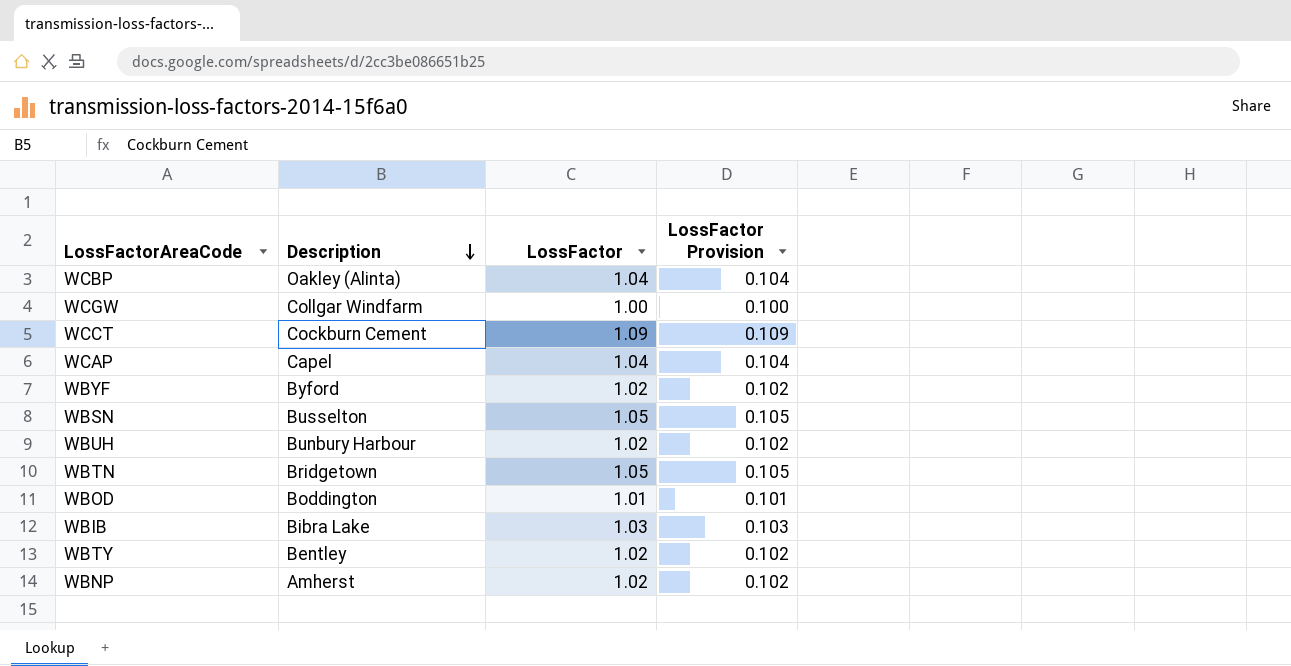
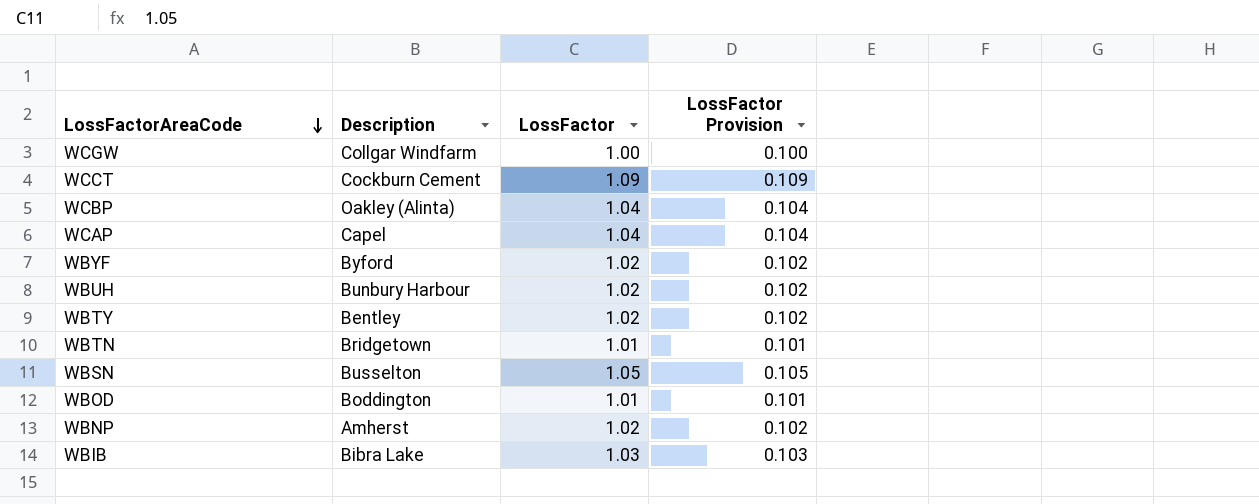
row order: Description descending -> LossFactorAreaCode descending
WBTN | LossFactor: 1.05 -> 1.01
WBTN | LossFactor Provision: 0.105 -> 0.101

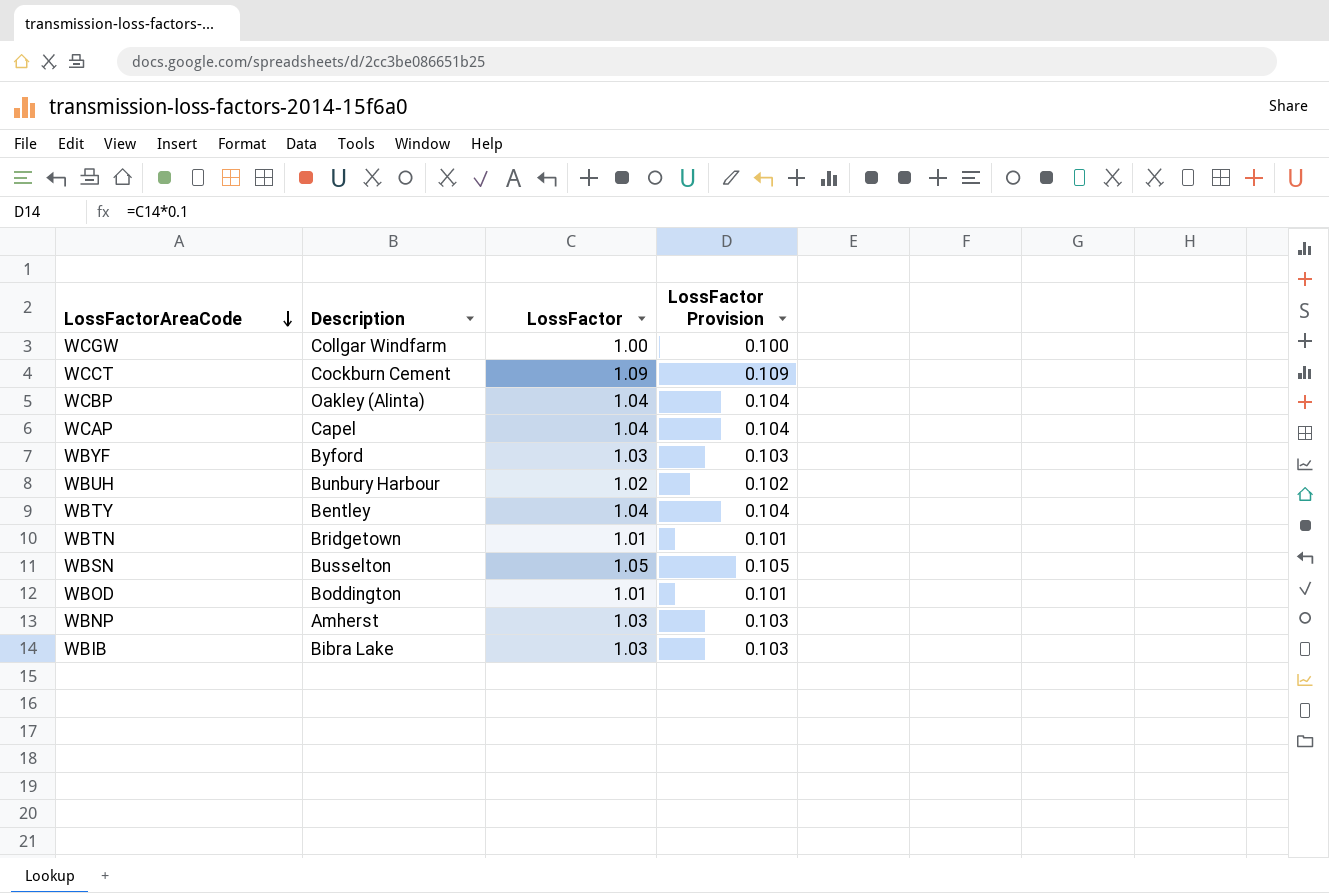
WBYF | LossFactor: 1.02 -> 1.03
WBYF | LossFactor Provision: 0.102 -> 0.103
WBTY | LossFactor: 1.02 -> 1.04
WBTY | LossFactor Provision: 0.102 -> 0.104
WBNP | LossFactor: 1.02 -> 1.03
WBNP | LossFactor Provision: 0.102 -> 0.103

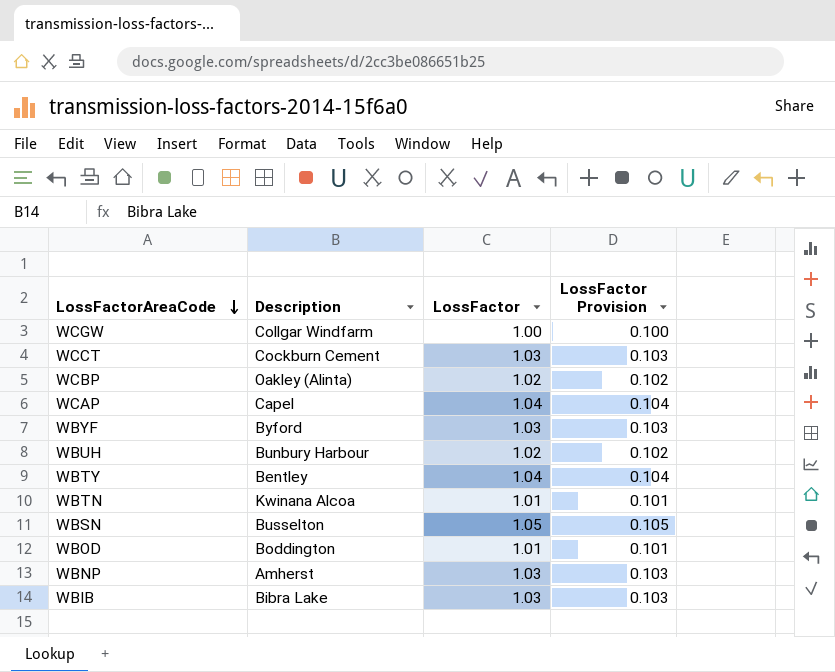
WCCT | LossFactor: 1.09 -> 1.03
WCCT | LossFactor Provision: 0.109 -> 0.103
WCBP | LossFactor: 1.04 -> 1.02
WCBP | LossFactor Provision: 0.104 -> 0.102
WBTN | Description: Bridgetown -> Kwinana Alcoa

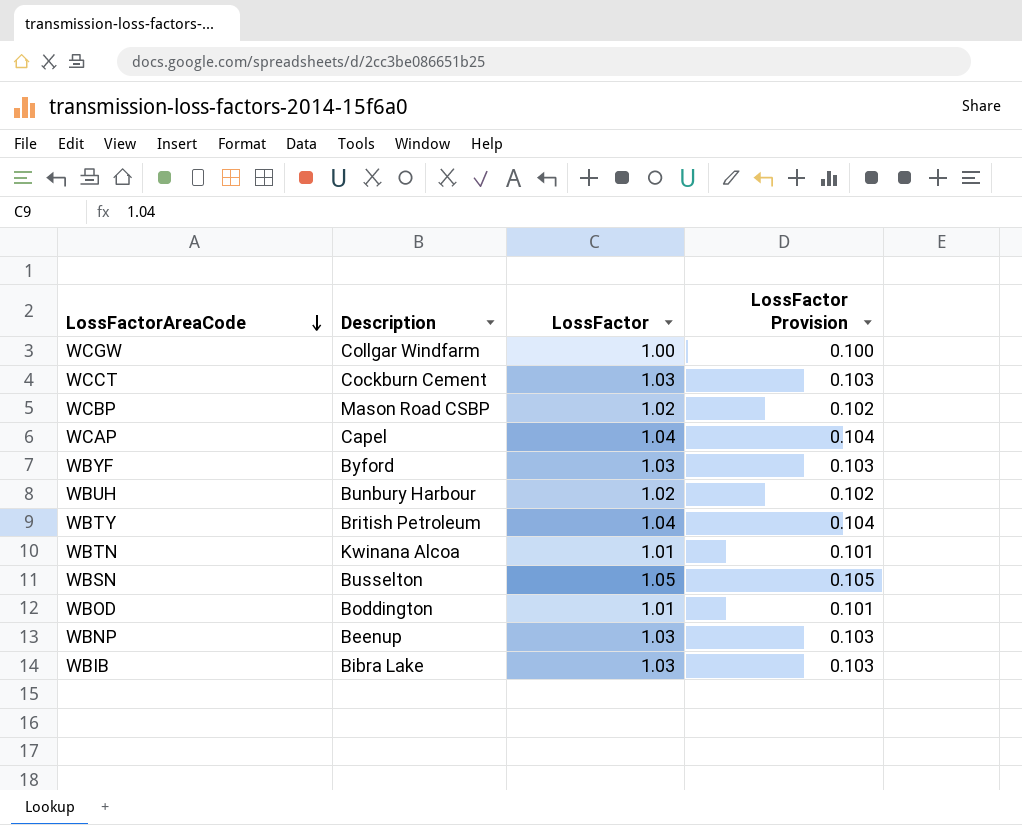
WCBP | Description: Oakley (Alinta) -> Mason Road CSBP
WBTY | Description: Bentley -> British Petroleum
WBNP | Description: Amherst -> Beenup

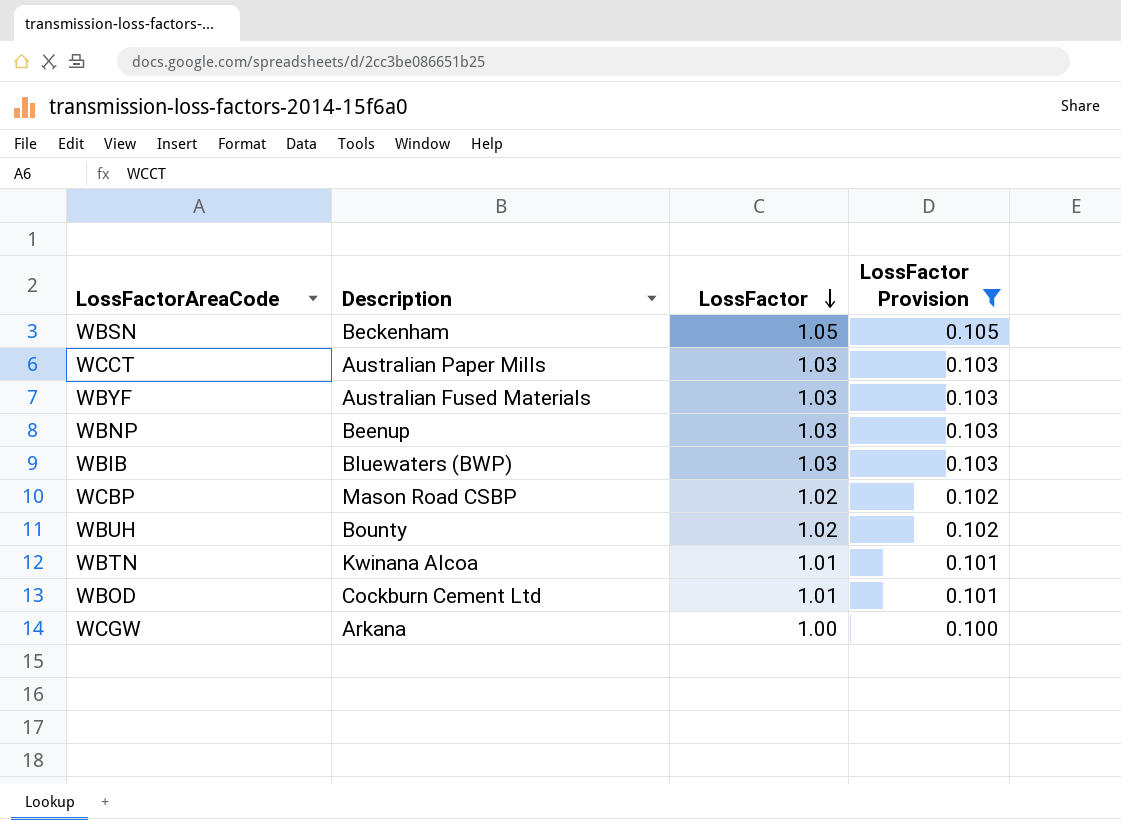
filter: none -> LossFactor Provision != 0.104
row order: LossFactorAreaCode descending -> LossFactor descending
WBSN | Description: Busselton -> Beckenham
WCCT | Description: Cockburn Cement -> Australian Paper Mills
WBYF | Description: Byford -> Australian Fused Materials
WBIB | Description: Bibra Lake -> Bluewaters (BWP)
WBUH | Description: Bunbury Harbour -> Bounty
WBOD | Description: Boddington -> Cockburn Cement Ltd
WCGW | Description: Collgar Windfarm -> Arkana

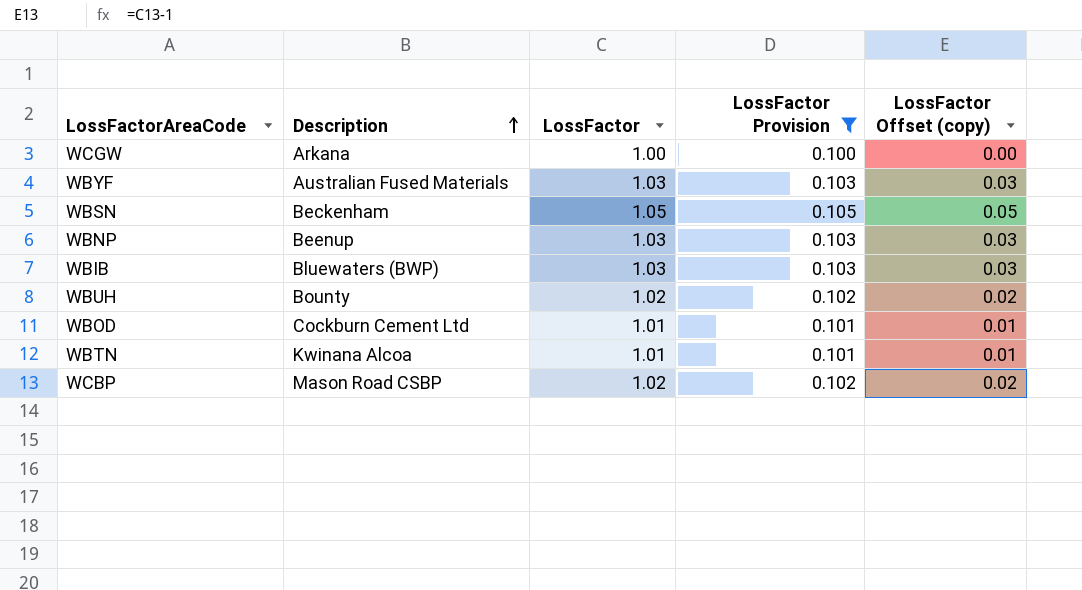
row order: LossFactor descending -> Description ascending
column LossFactor Offset (copy) | formula: none -> [LossFactor] - 1
row WCCT: Australian Paper Mills | 1.03 | 0.103 -> none

